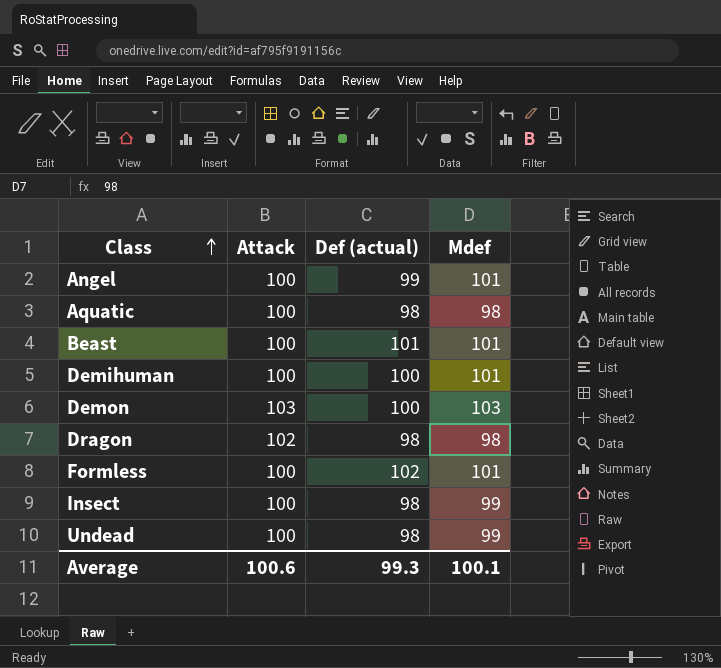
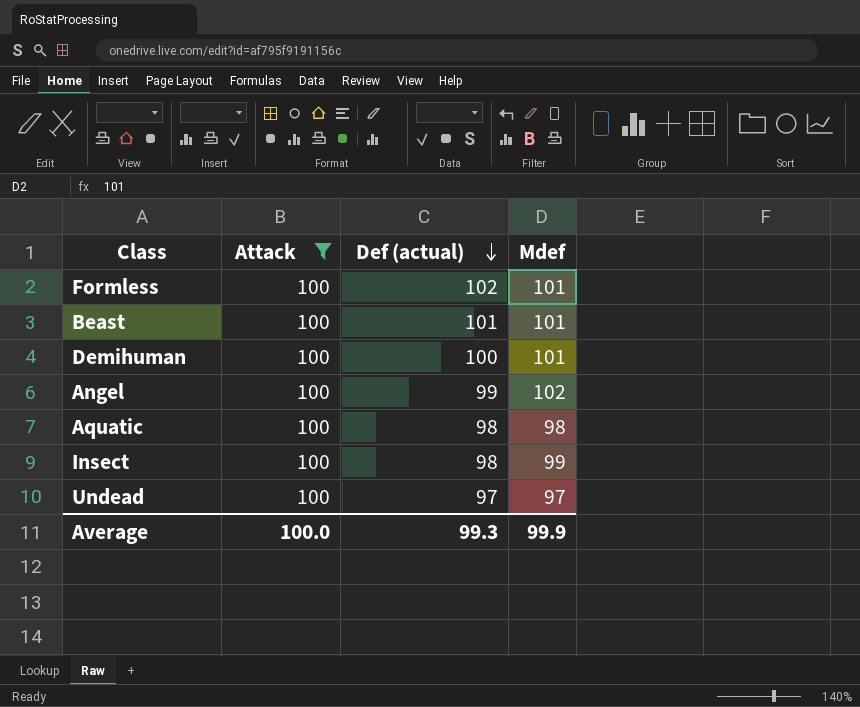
filter: none -> Attack = 100
row order: Class ascending -> Def (actual) descending
Angel | Mdef: 101 -> 102
Undead | Def (actual): 98 -> 97
Undead | Mdef: 99 -> 97
Average | Attack: 100.6 -> 100.0
Average | Mdef: 100.1 -> 99.9

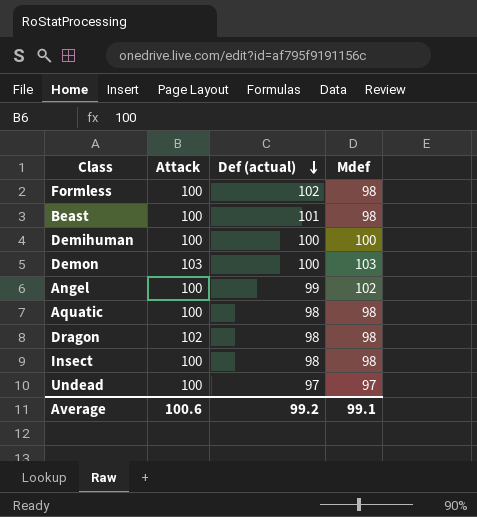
filter: Attack = 100 -> none
Formless | Mdef: 101 -> 98
Beast | Mdef: 101 -> 98
Demihuman | Mdef: 101 -> 100
Insect | Mdef: 99 -> 98
Average | Attack: 100.0 -> 100.6
Average | Def (actual): 99.3 -> 99.2
Average | Mdef: 99.9 -> 99.1

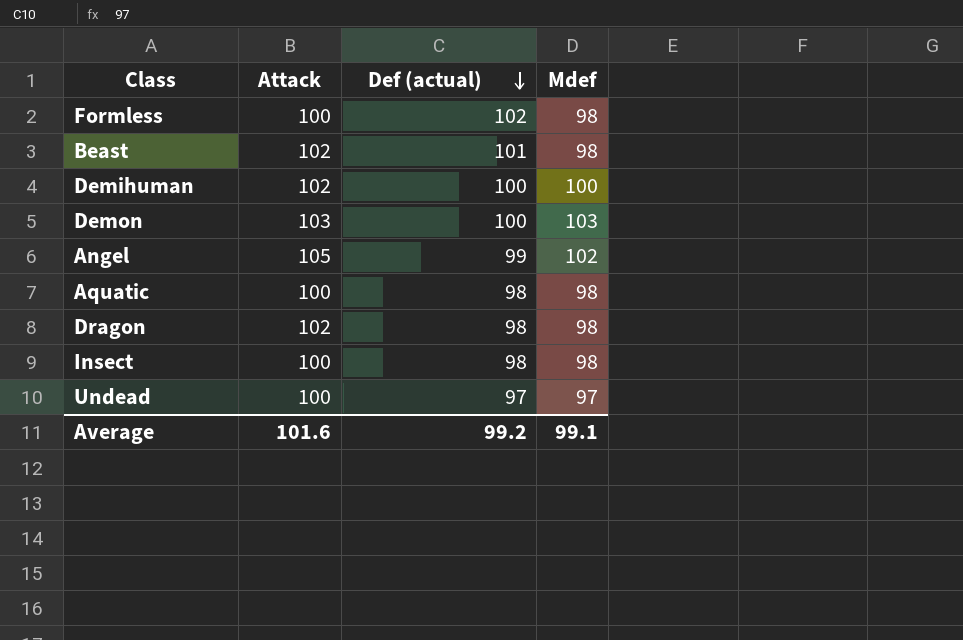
Beast | Attack: 100 -> 102
Demihuman | Attack: 100 -> 102
Angel | Attack: 100 -> 105
Average | Attack: 100.6 -> 101.6

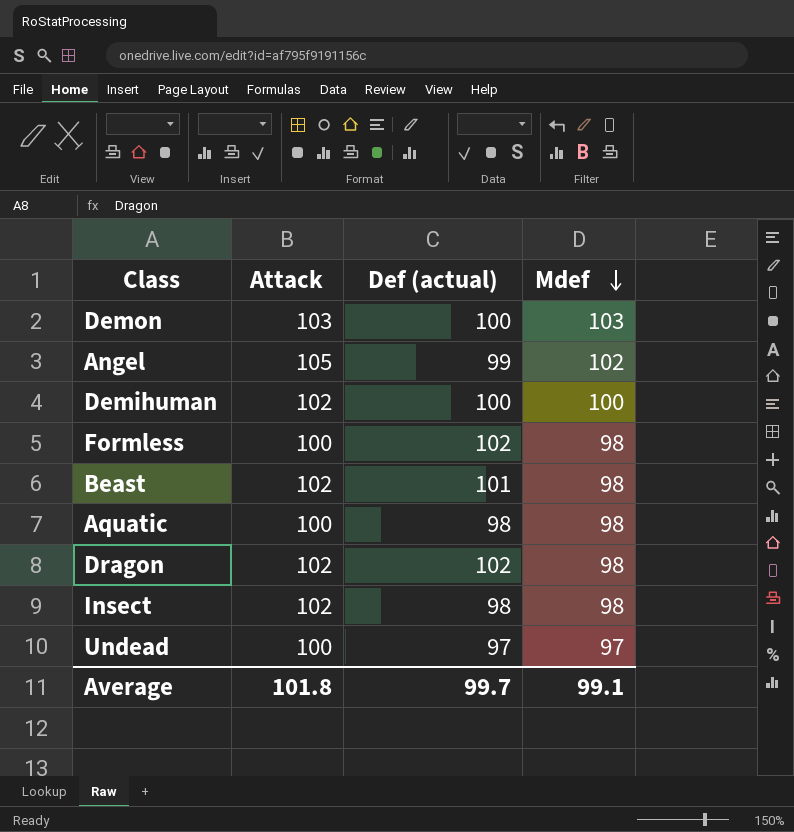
row order: Def (actual) descending -> Mdef descending
Dragon | Def (actual): 98 -> 102
Insect | Attack: 100 -> 102
Average | Attack: 101.6 -> 101.8
Average | Def (actual): 99.2 -> 99.7

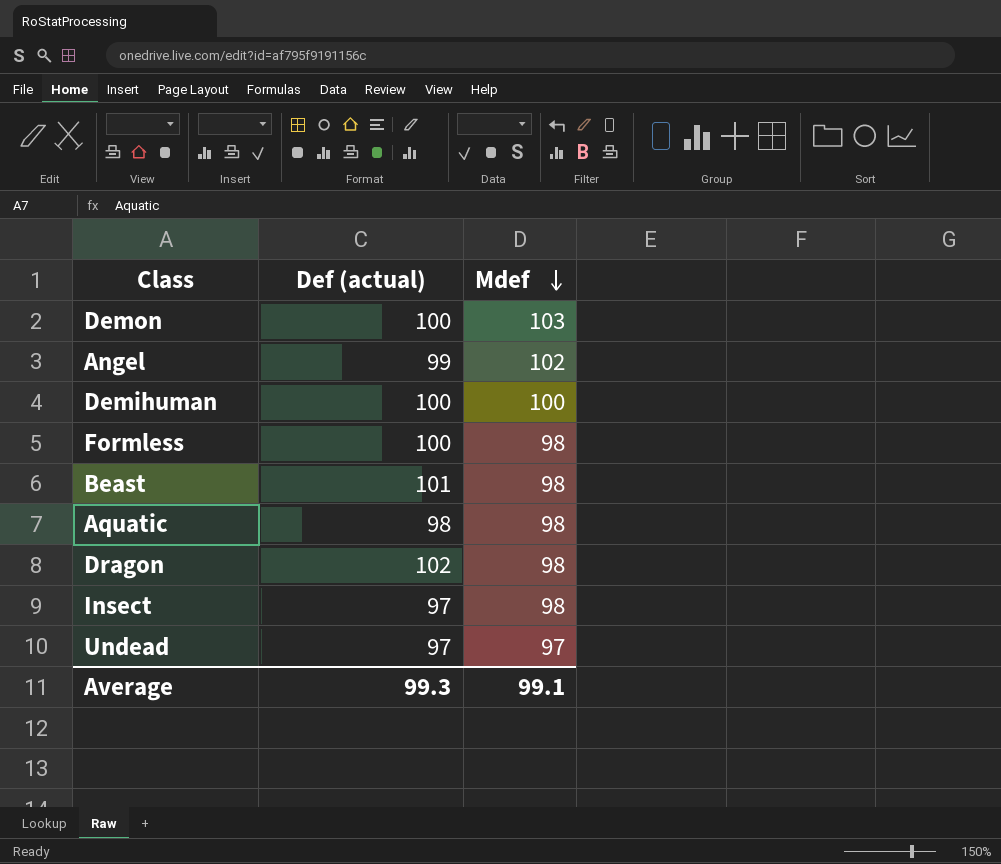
column Attack | position: 2 -> none
Formless | Def (actual): 102 -> 100
Insect | Def (actual): 98 -> 97
Average | Def (actual): 99.7 -> 99.3

